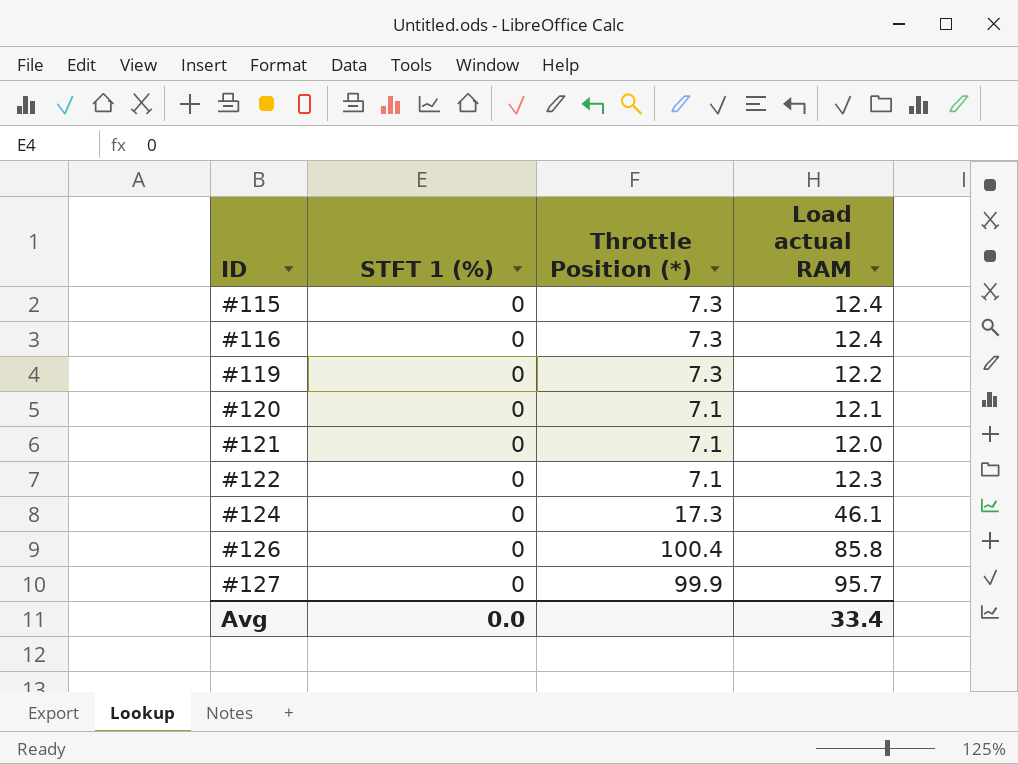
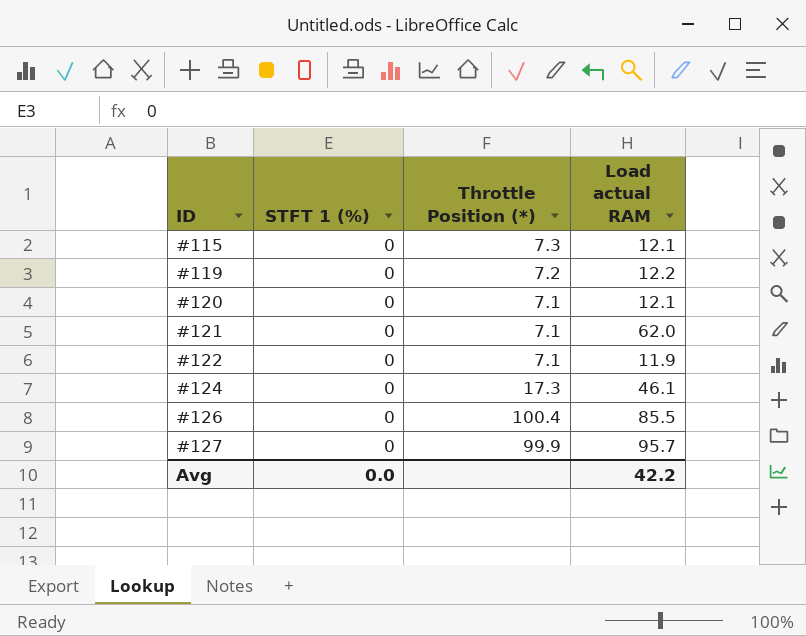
row #116: 0 | 7.3 | 12.4 -> none
#115 | Load actual RAM: 12.4 -> 12.1
#119 | Throttle Position (*): 7.3 -> 7.2
#121 | Load actual RAM: 12.0 -> 62.0
#122 | Load actual RAM: 12.3 -> 11.9
#126 | Load actual RAM: 85.8 -> 85.5
Avg | Load actual RAM: 33.4 -> 42.2

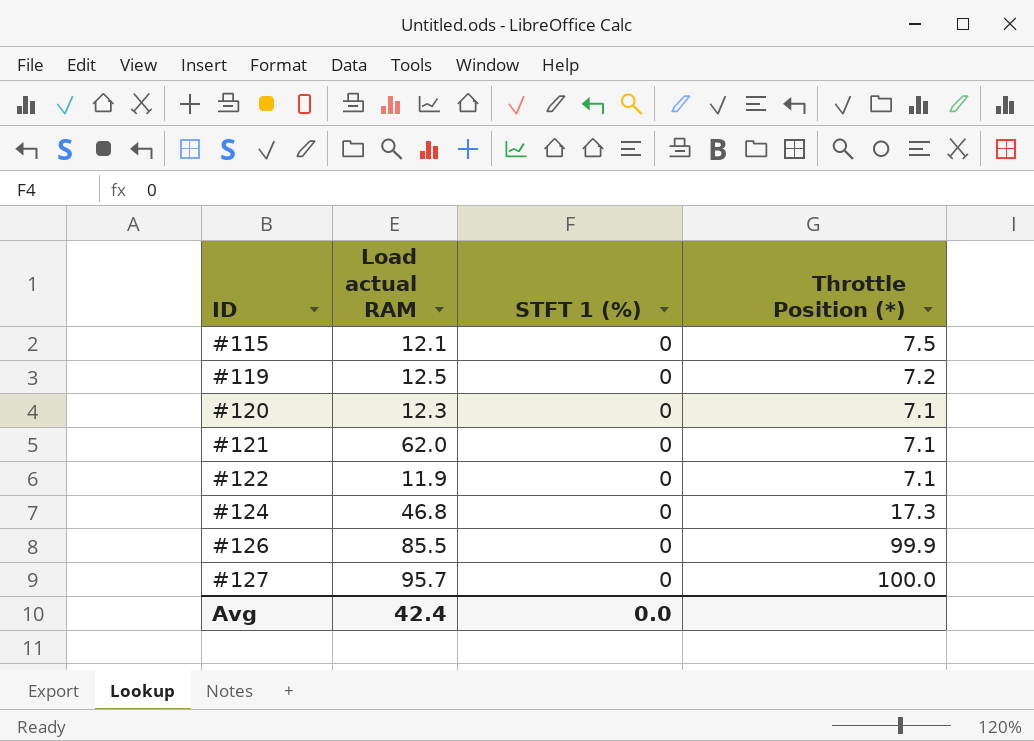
column Load actual RAM | position: 4 -> 2
#115 | Throttle Position (*): 7.3 -> 7.5
#119 | Load actual RAM: 12.2 -> 12.5
#120 | Load actual RAM: 12.1 -> 12.3
#124 | Load actual RAM: 46.1 -> 46.8
#126 | Throttle Position (*): 100.4 -> 99.9
#127 | Throttle Position (*): 99.9 -> 100.0
Avg | Load actual RAM: 42.2 -> 42.4

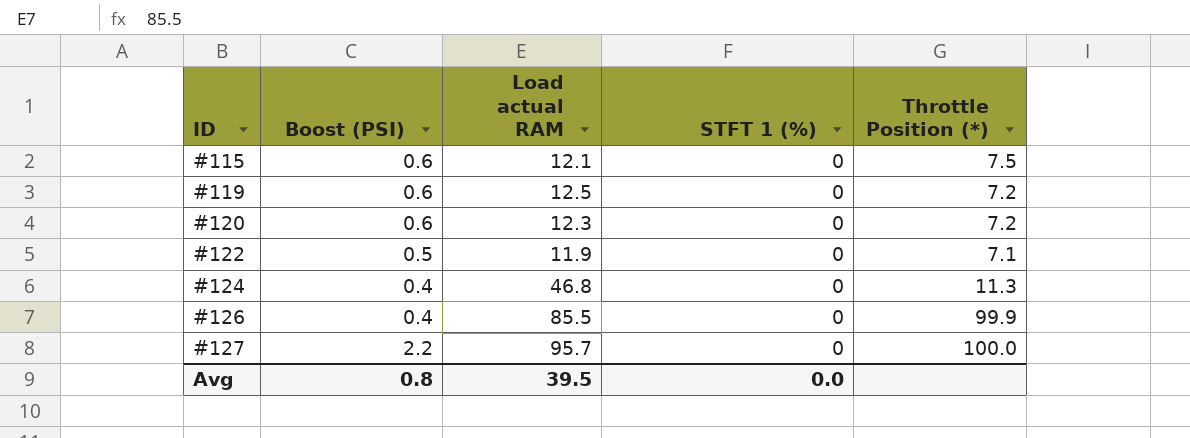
column Boost (PSI) | position: none -> 2
row #121: 62.0 | 0 | 7.1 -> none
#120 | Throttle Position (*): 7.1 -> 7.2
#124 | Throttle Position (*): 17.3 -> 11.3
Avg | Load actual RAM: 42.4 -> 39.5

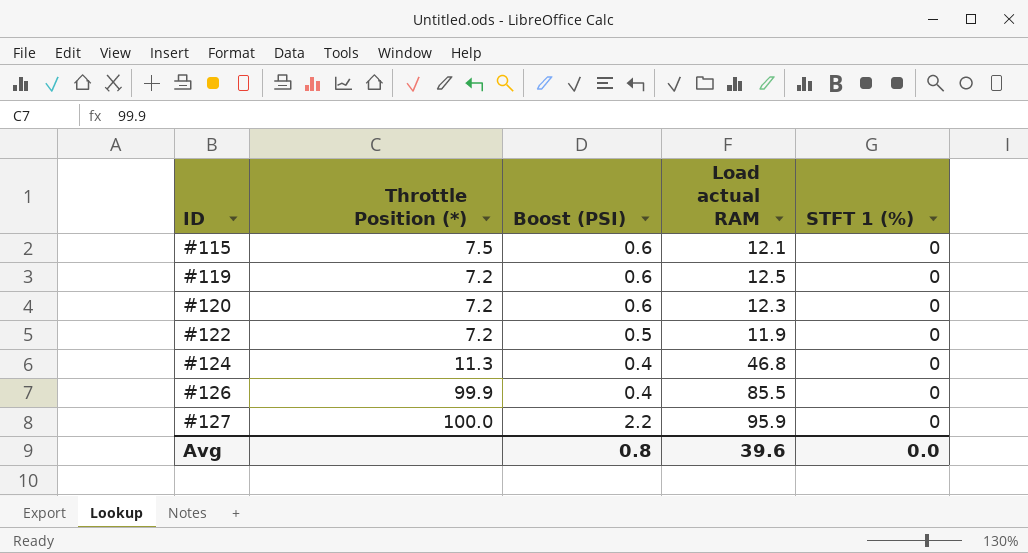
column Throttle Position (*) | position: 5 -> 2
#122 | Throttle Position (*): 7.1 -> 7.2
#127 | Load actual RAM: 95.7 -> 95.9
Avg | Load actual RAM: 39.5 -> 39.6

